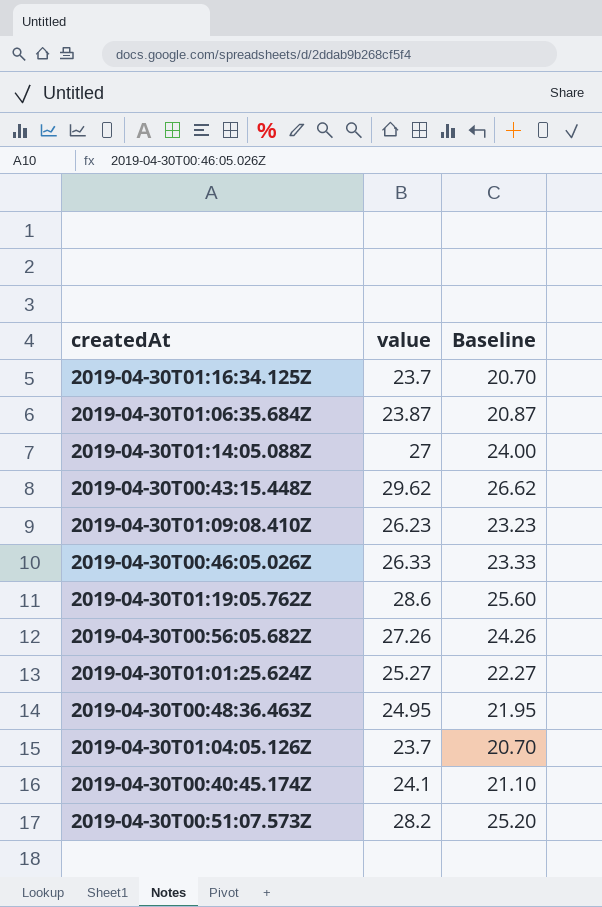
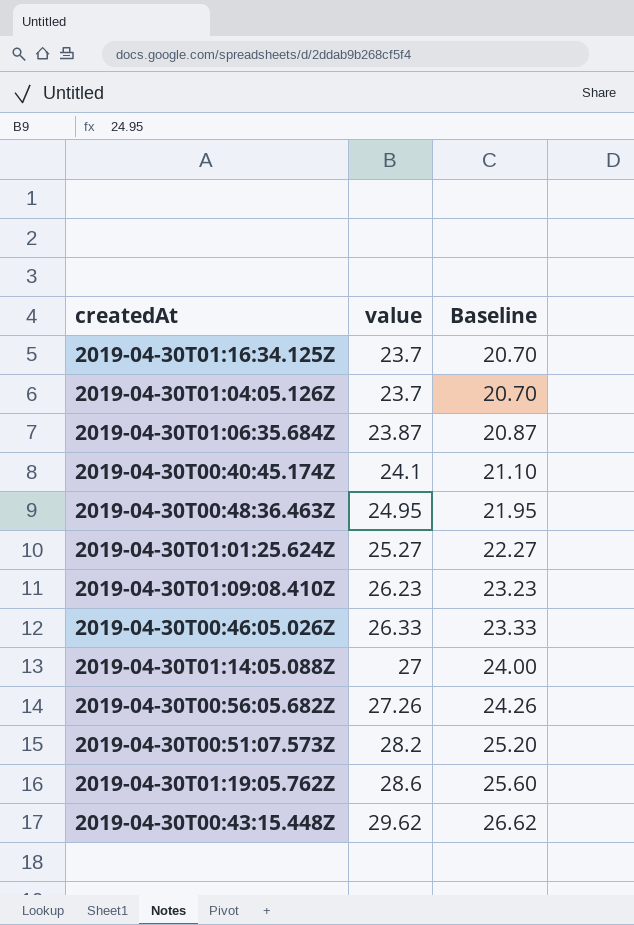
row order: none -> value ascending

